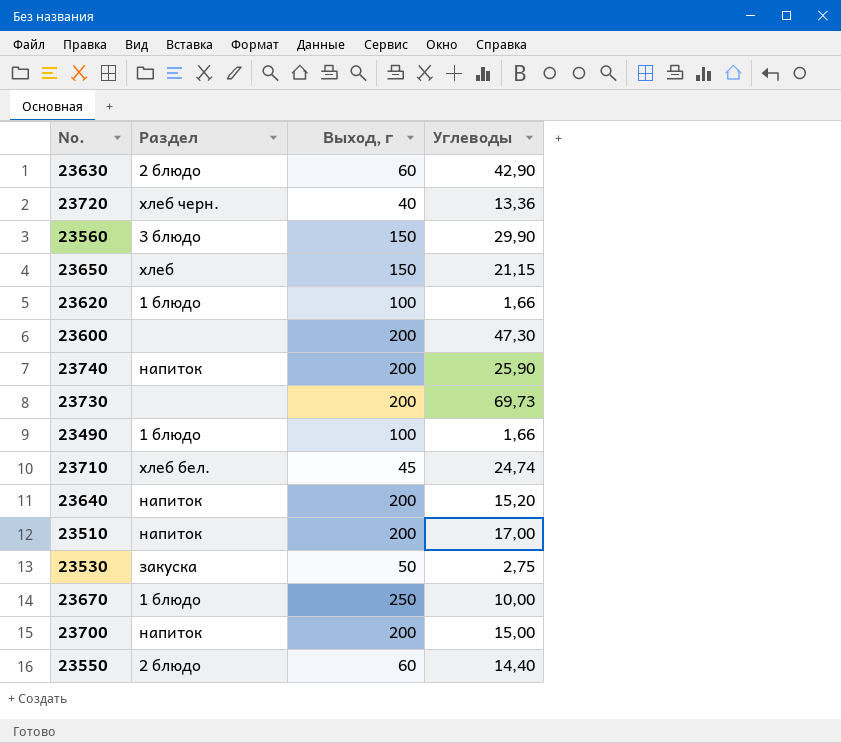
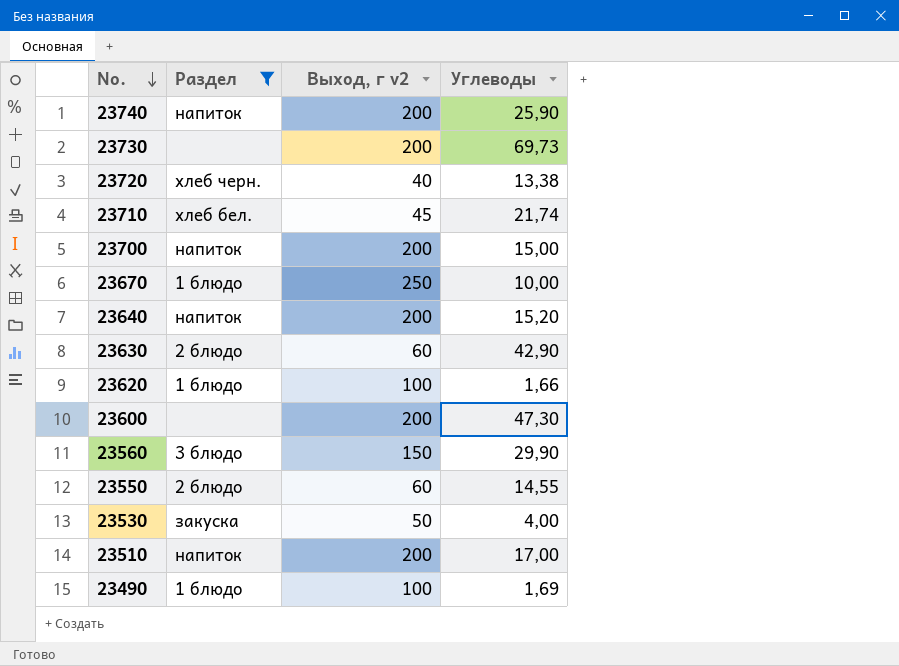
filter: none -> Раздел != хлеб
row order: none -> No. descending
column name: Выход, г -> Выход, г v2
23720 | Углеводы: 13,36 -> 13,38
23710 | Углеводы: 24,74 -> 21,74
23550 | Углеводы: 14,40 -> 14,55
23530 | Углеводы: 2,75 -> 4,00
23490 | Углеводы: 1,66 -> 1,69

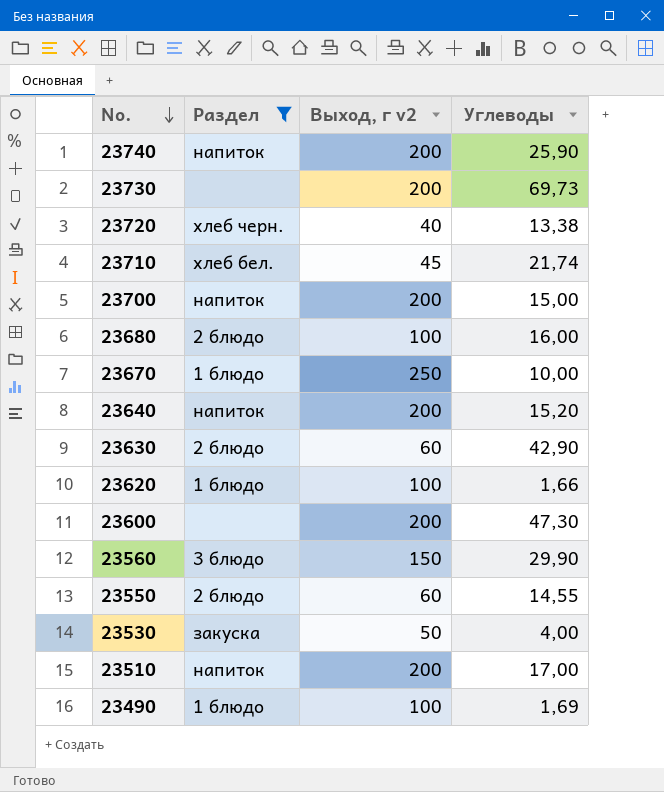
row 23680: none -> 2 блюдо | 100 | 16,00

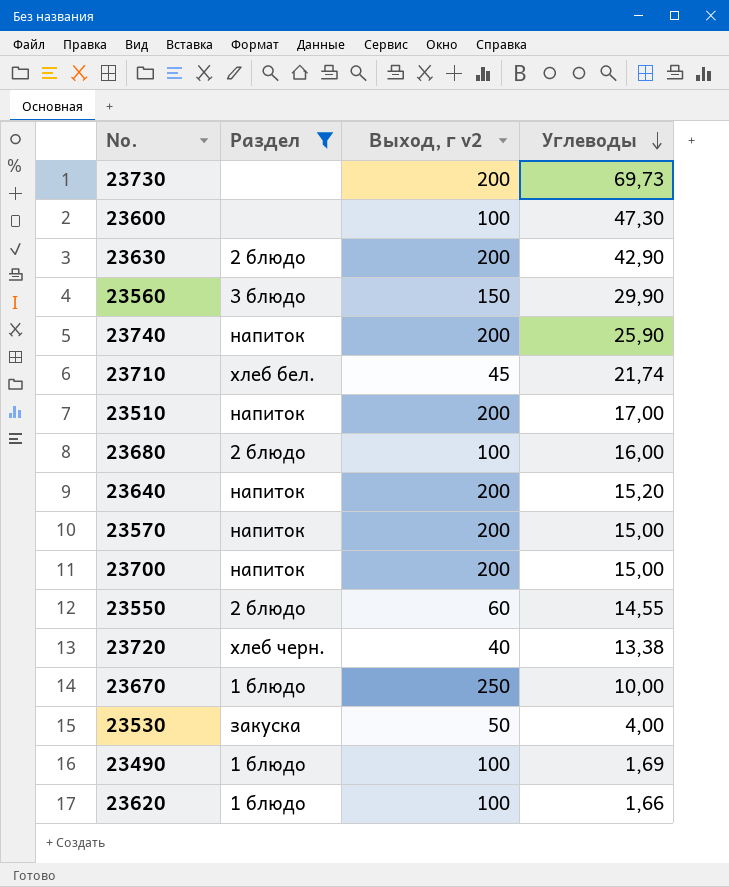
row order: No. descending -> Углеводы descending
23600 | Выход, г v2: 200 -> 100
23630 | Выход, г v2: 60 -> 200
row 23570: none -> напиток | 200 | 15,00

